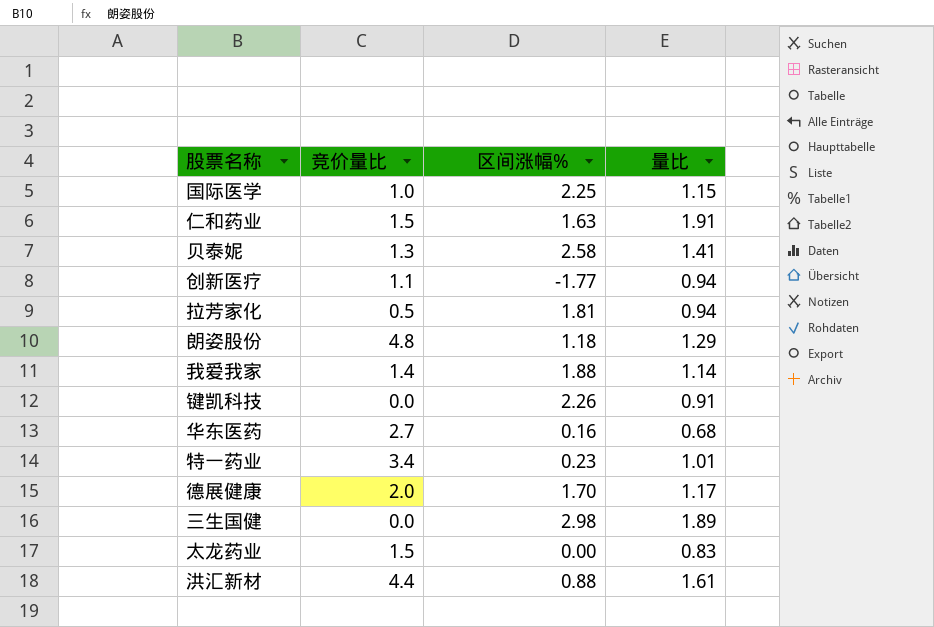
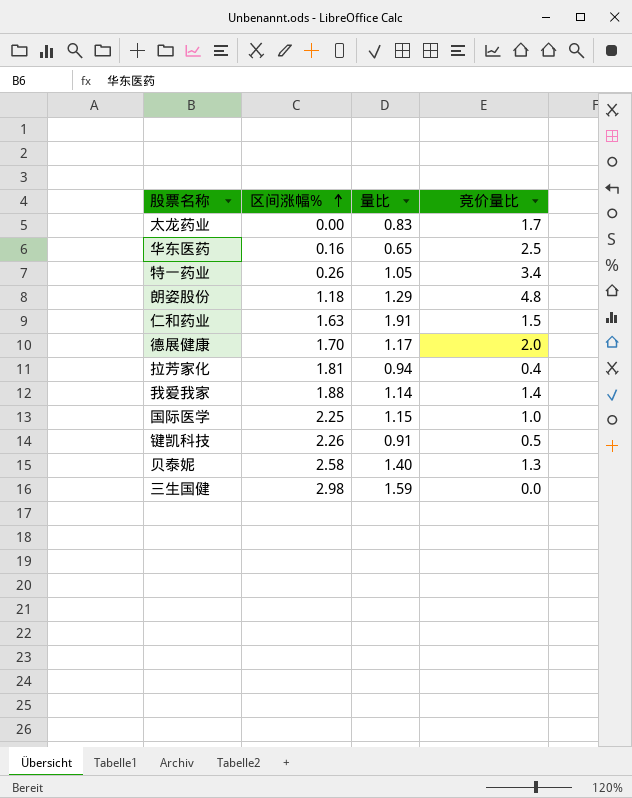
row order: none -> 区间涨幅% ascending
column 竞价量比 | position: 2 -> 4
row 创新医疗: 1.1 | -1.77 | 0.94 -> none
row 洪汇新材: 4.4 | 0.88 | 1.61 -> none
太龙药业 | 竞价量比: 1.5 -> 1.7
华东医药 | 量比: 0.68 -> 0.65
华东医药 | 竞价量比: 2.7 -> 2.5
特一药业 | 区间涨幅%: 0.23 -> 0.26
特一药业 | 量比: 1.01 -> 1.05
拉芳家化 | 竞价量比: 0.5 -> 0.4
键凯科技 | 竞价量比: 0.0 -> 0.5
贝泰妮 | 量比: 1.41 -> 1.40
三生国健 | 量比: 1.89 -> 1.59

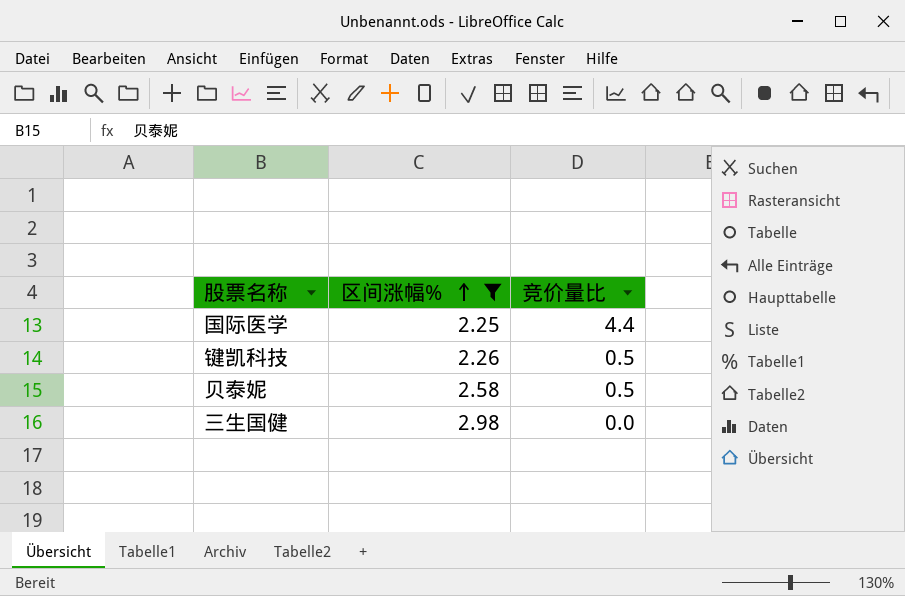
filter: none -> 区间涨幅% >= 2.25
column 量比 | position: 3 -> none
国际医学 | 竞价量比: 1.0 -> 4.4
贝泰妮 | 竞价量比: 1.3 -> 0.5

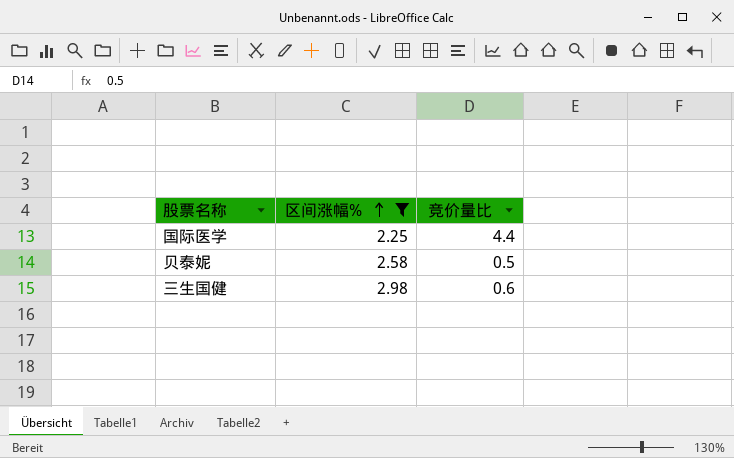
row 键凯科技: 2.26 | 0.5 -> none
三生国健 | 竞价量比: 0.0 -> 0.6

